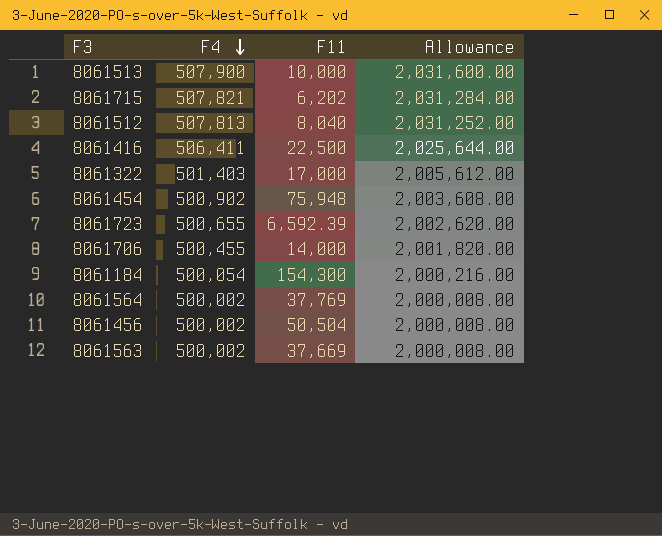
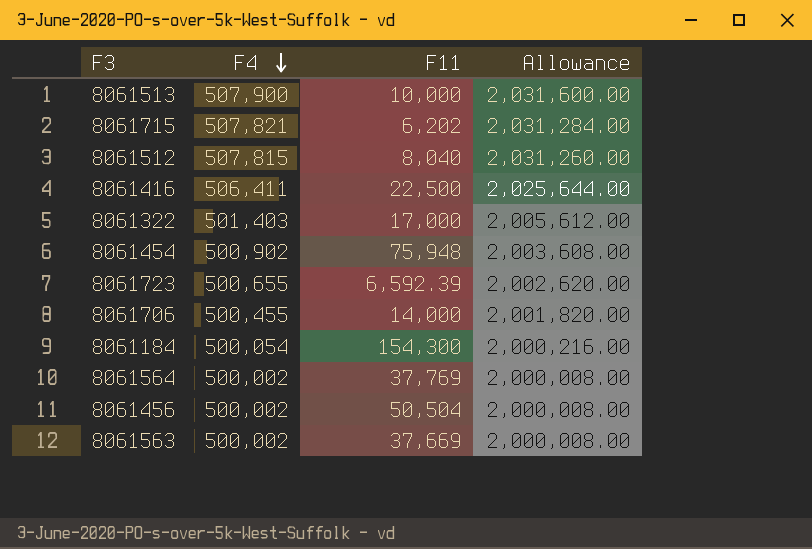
8061512 | F4: 507,813 -> 507,815
8061512 | Allowance: 2,031,252.00 -> 2,031,260.00

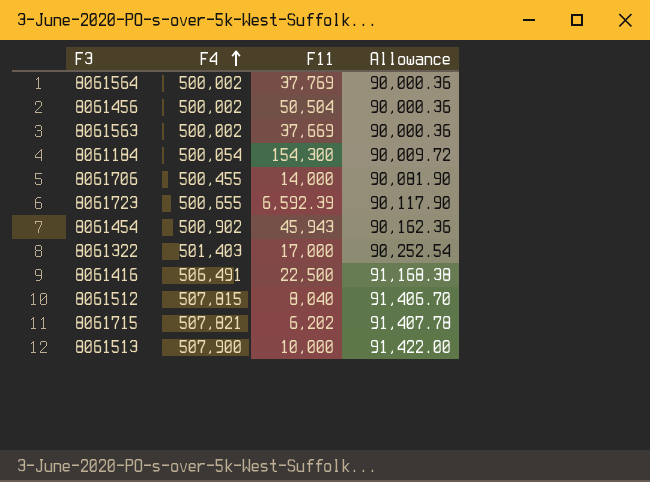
row order: F4 descending -> F4 ascending
column Allowance | formula: [F4] * 4 -> [F4] * 0.18
8061454 | F11: 75,948 -> 45,943
8061416 | F4: 506,411 -> 506,491

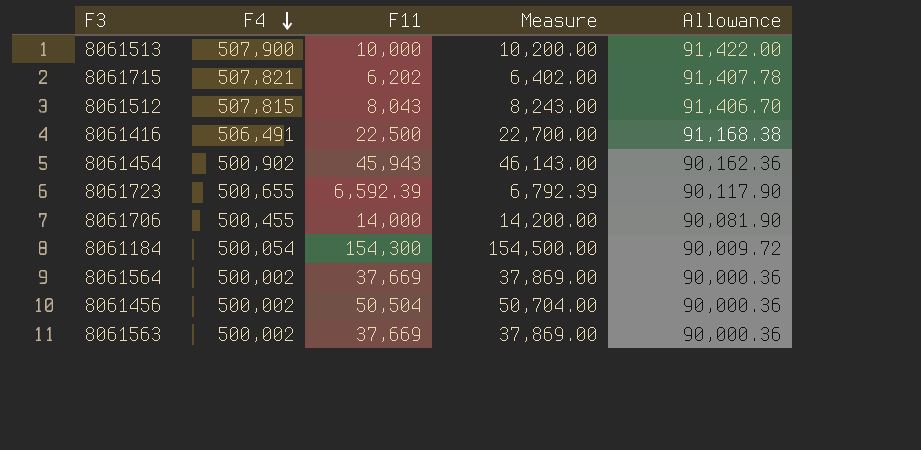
row order: F4 ascending -> F4 descending
column Measure | formula: none -> [F11] + 200
row 8061322: 501,403 | 17,000 | 90,252.54 -> none
8061512 | F11: 8,040 -> 8,043
8061564 | F11: 37,769 -> 37,669

